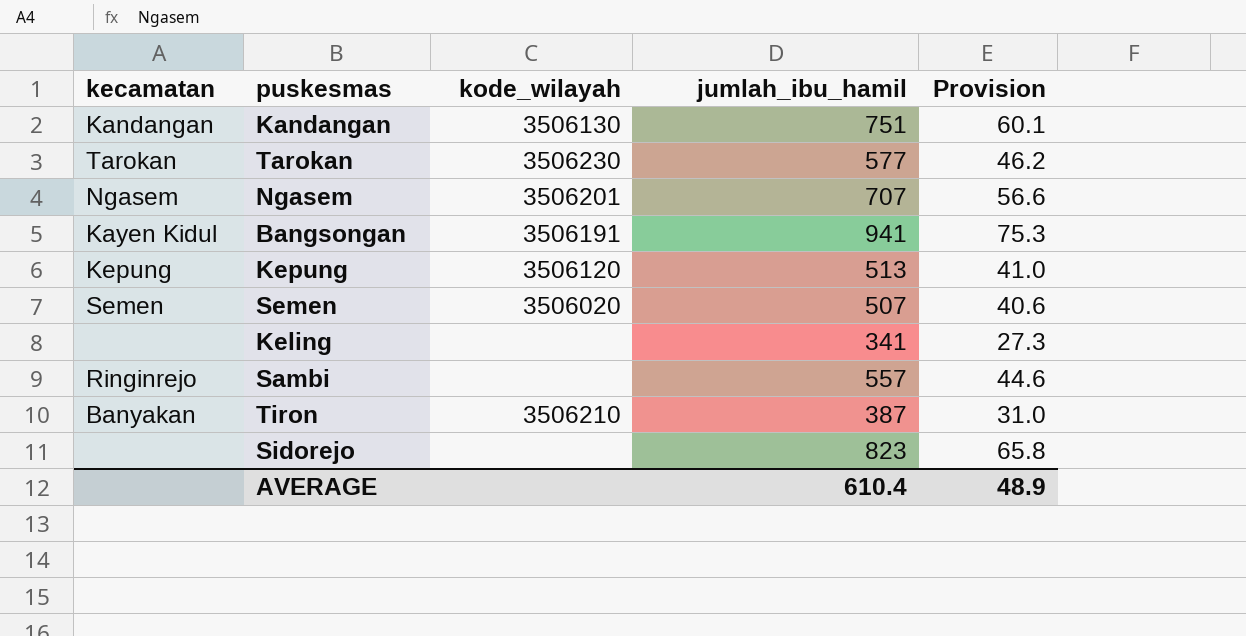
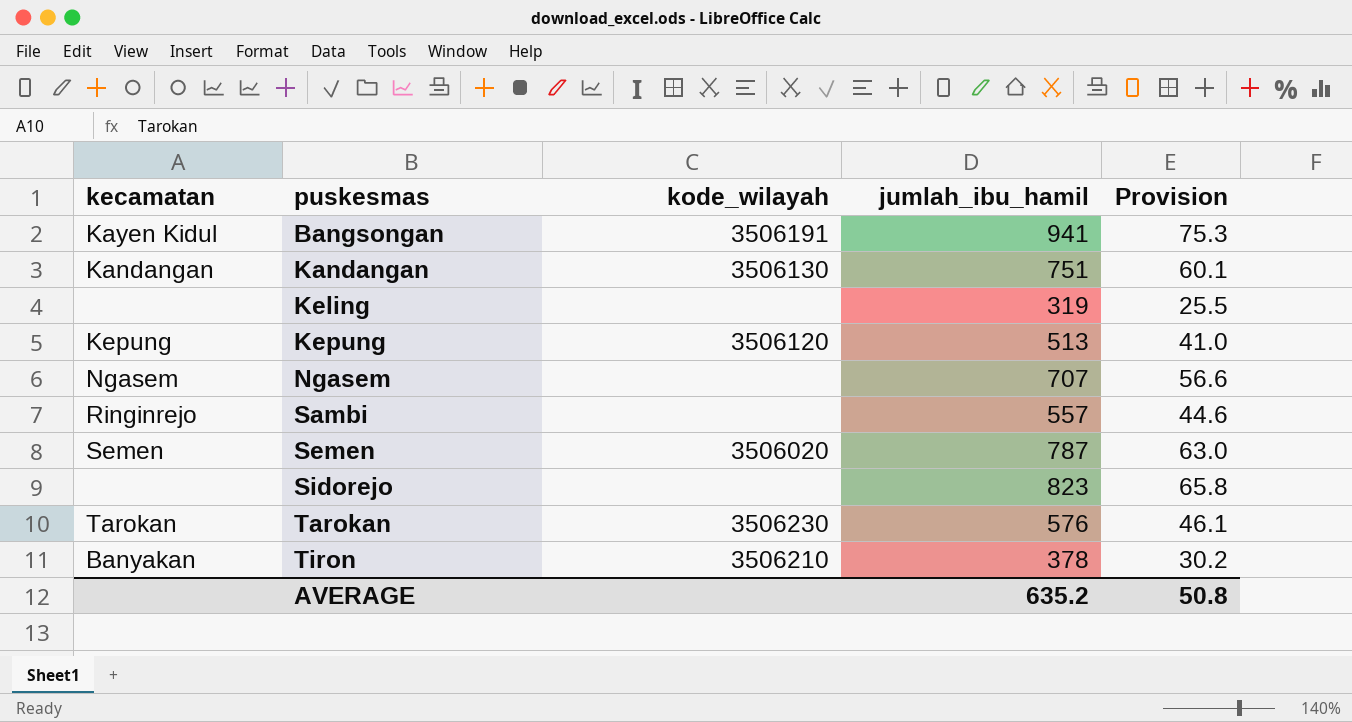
row order: none -> puskesmas ascending
Keling | jumlah_ibu_hamil: 341 -> 319
Keling | Provision: 27.3 -> 25.5
Ngasem | kode_wilayah: 3506201 -> none
Semen | jumlah_ibu_hamil: 507 -> 787
Semen | Provision: 40.6 -> 63.0
Tarokan | jumlah_ibu_hamil: 577 -> 576
Tarokan | Provision: 46.2 -> 46.1
Tiron | jumlah_ibu_hamil: 387 -> 378
Tiron | Provision: 31.0 -> 30.2
AVERAGE | jumlah_ibu_hamil: 610.4 -> 635.2
AVERAGE | Provision: 48.9 -> 50.8

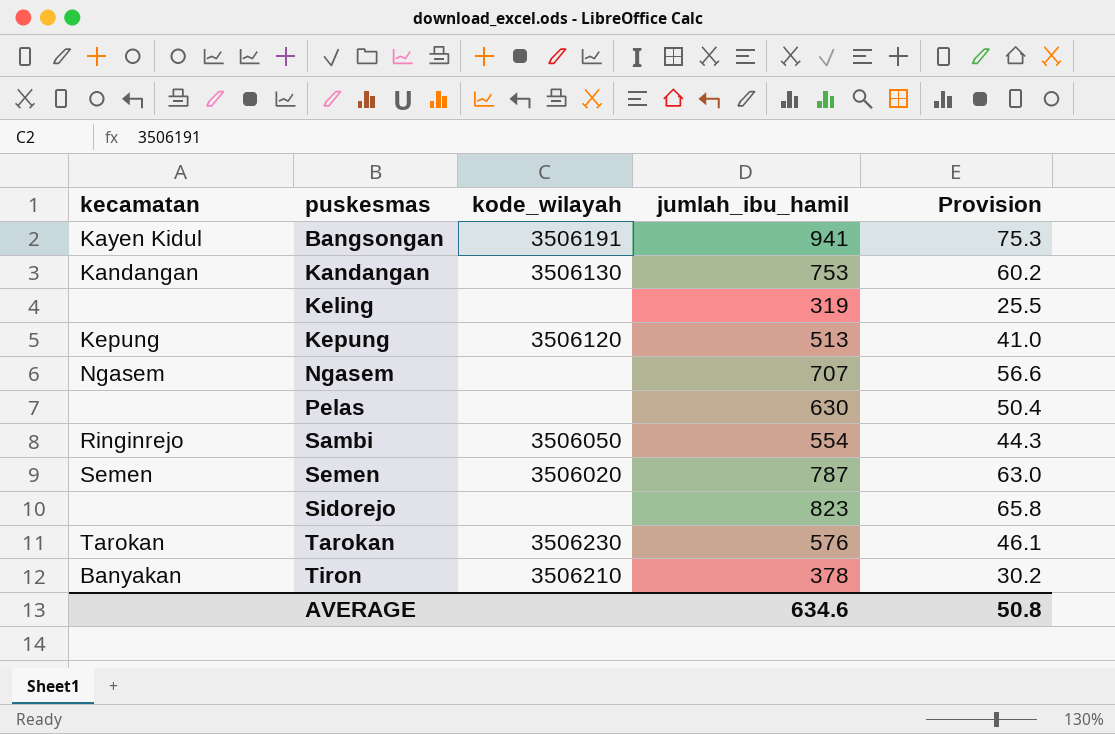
Kandangan | jumlah_ibu_hamil: 751 -> 753
Kandangan | Provision: 60.1 -> 60.2
row Pelas: none -> none | none | 630 | 50.4
Sambi | kode_wilayah: none -> 3506050
Sambi | jumlah_ibu_hamil: 557 -> 554
Sambi | Provision: 44.6 -> 44.3
AVERAGE | jumlah_ibu_hamil: 635.2 -> 634.6

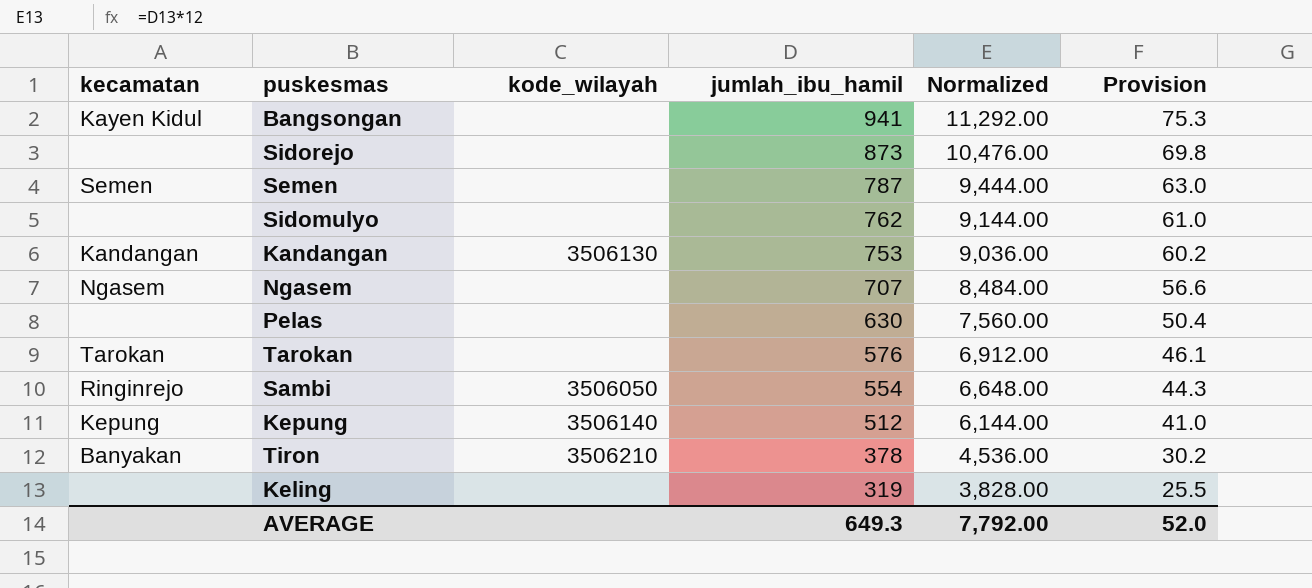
row order: puskesmas ascending -> jumlah_ibu_hamil descending
column Normalized | formula: none -> [jumlah_ibu_hamil] * 12
Bangsongan | kode_wilayah: 3506191 -> none
Sidorejo | jumlah_ibu_hamil: 823 -> 873
Sidorejo | Provision: 65.8 -> 69.8
Semen | kode_wilayah: 3506020 -> none
row Sidomulyo: none -> none | none | 762 | 9,144.00 | 61.0
Tarokan | kode_wilayah: 3506230 -> none
Kepung | kode_wilayah: 3506120 -> 3506140
Kepung | jumlah_ibu_hamil: 513 -> 512
AVERAGE | jumlah_ibu_hamil: 634.6 -> 649.3
AVERAGE | Provision: 50.8 -> 52.0

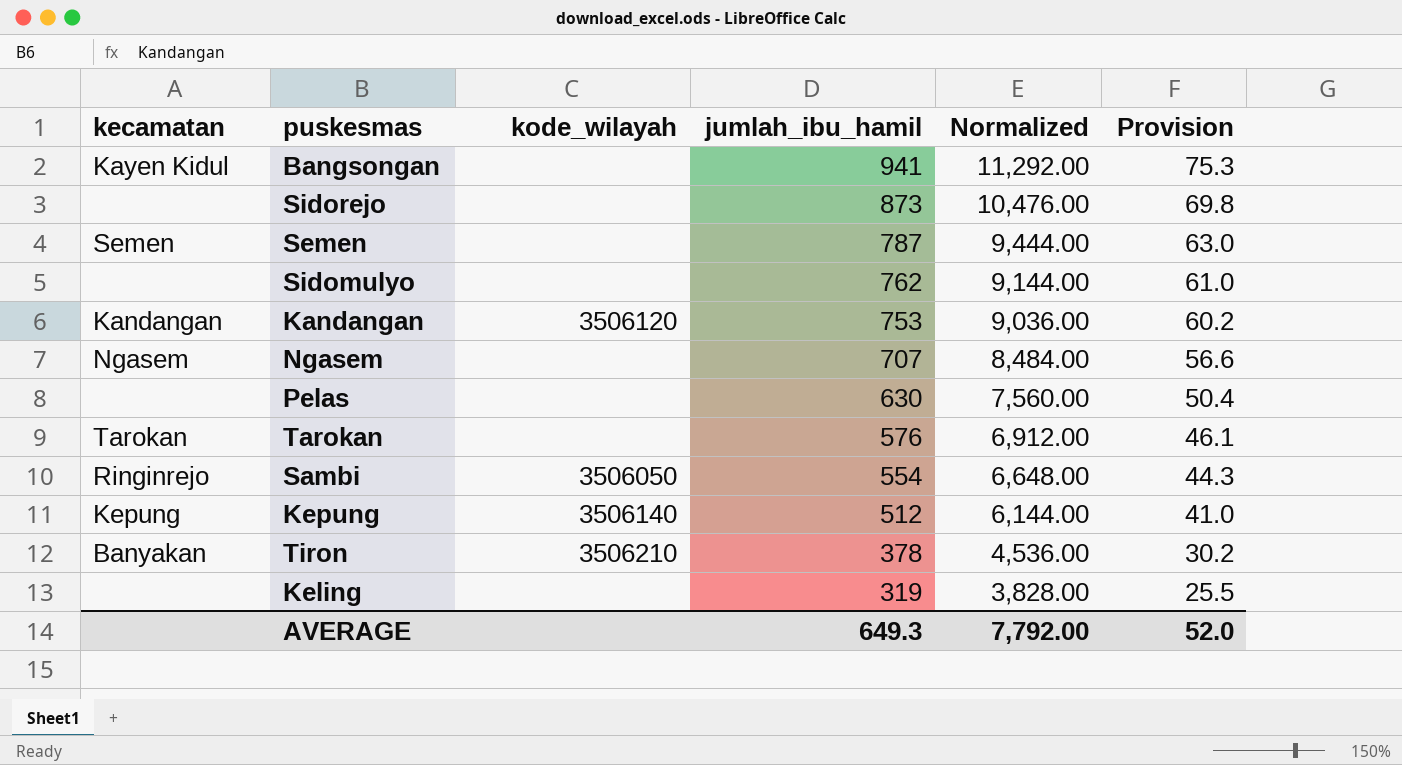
Kandangan | kode_wilayah: 3506130 -> 3506120

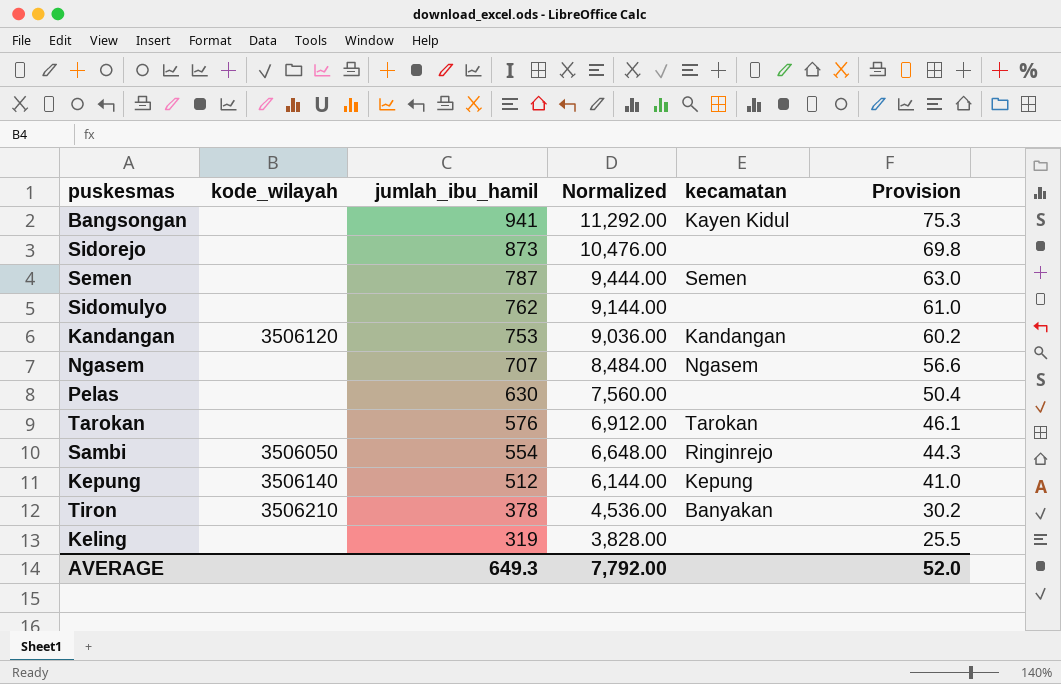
column kecamatan | position: 1 -> 5

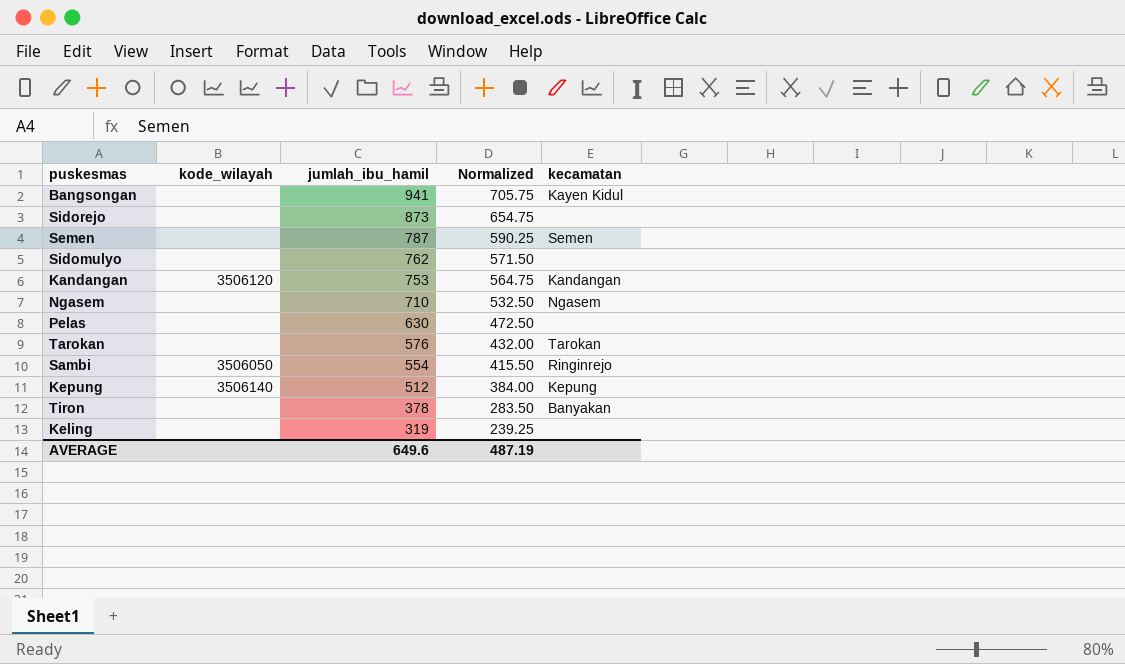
column Provision | formula: [jumlah_ibu_hamil] * 0.08 -> none
column Normalized | formula: [jumlah_ibu_hamil] * 12 -> [jumlah_ibu_hamil] * 0.75
Ngasem | jumlah_ibu_hamil: 707 -> 710
Tiron | kode_wilayah: 3506210 -> none
AVERAGE | jumlah_ibu_hamil: 649.3 -> 649.6
AVERAGE | Normalized: 7,792.00 -> 487.19

